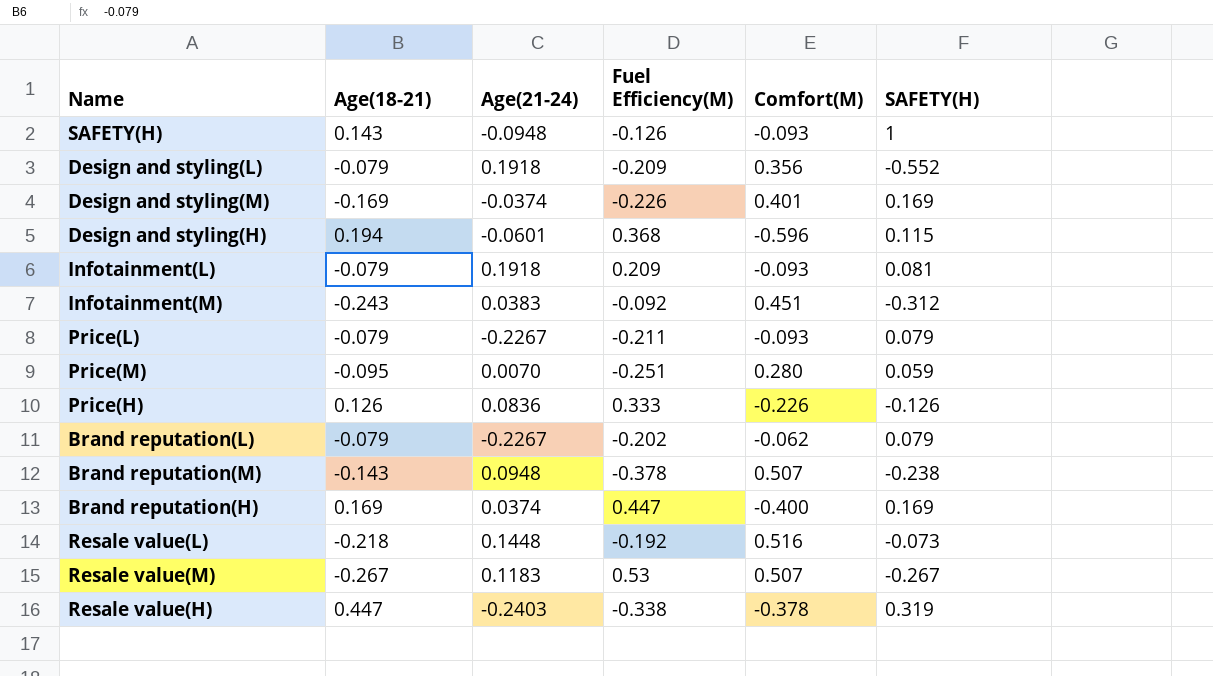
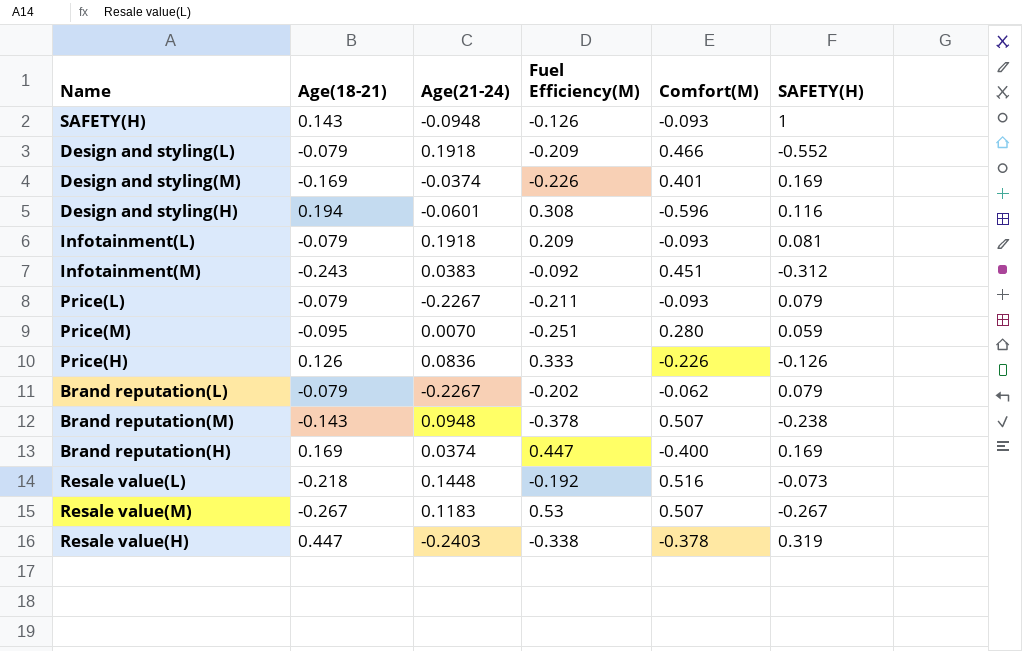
Design and styling(L) | Comfort(M): 0.356 -> 0.466
Design and styling(H) | Fuel Efficiency(M): 0.368 -> 0.308
Design and styling(H) | SAFETY(H): 0.115 -> 0.116

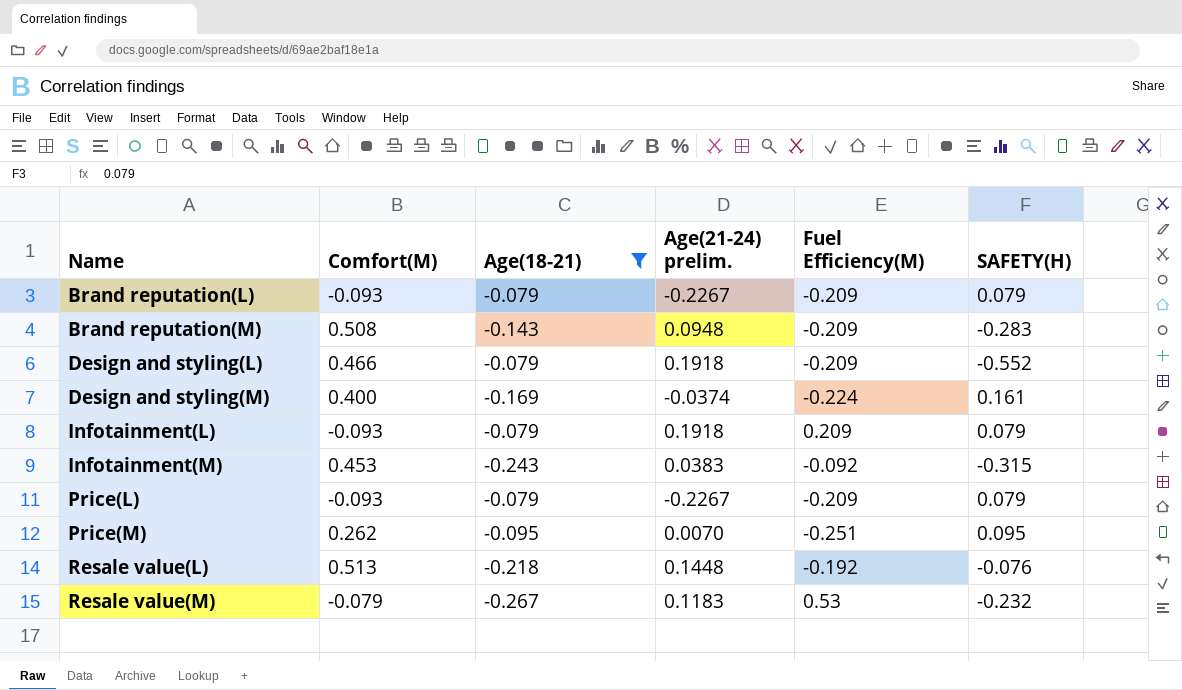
filter: none -> Age(18-21) <= -0.079
row order: none -> Name ascending
column Comfort(M) | position: 5 -> 2
column name: Age(21-24) -> Age(21-24) prelim.
Brand reputation(L) | Comfort(M): -0.062 -> -0.093
Brand reputation(L) | Fuel Efficiency(M): -0.202 -> -0.209
Brand reputation(M) | Comfort(M): 0.507 -> 0.508
Brand reputation(M) | Fuel Efficiency(M): -0.378 -> -0.209
Brand reputation(M) | SAFETY(H): -0.238 -> -0.283
Design and styling(M) | Comfort(M): 0.401 -> 0.400
Design and styling(M) | Fuel Efficiency(M): -0.226 -> -0.224
Design and styling(M) | SAFETY(H): 0.169 -> 0.161
Infotainment(L) | SAFETY(H): 0.081 -> 0.079
Infotainment(M) | Comfort(M): 0.451 -> 0.453
Infotainment(M) | SAFETY(H): -0.312 -> -0.315
Price(L) | Fuel Efficiency(M): -0.211 -> -0.209
Price(M) | Comfort(M): 0.280 -> 0.262
Price(M) | SAFETY(H): 0.059 -> 0.095
Resale value(L) | Comfort(M): 0.516 -> 0.513
Resale value(L) | SAFETY(H): -0.073 -> -0.076
Resale value(M) | Comfort(M): 0.507 -> -0.079
Resale value(M) | SAFETY(H): -0.267 -> -0.232

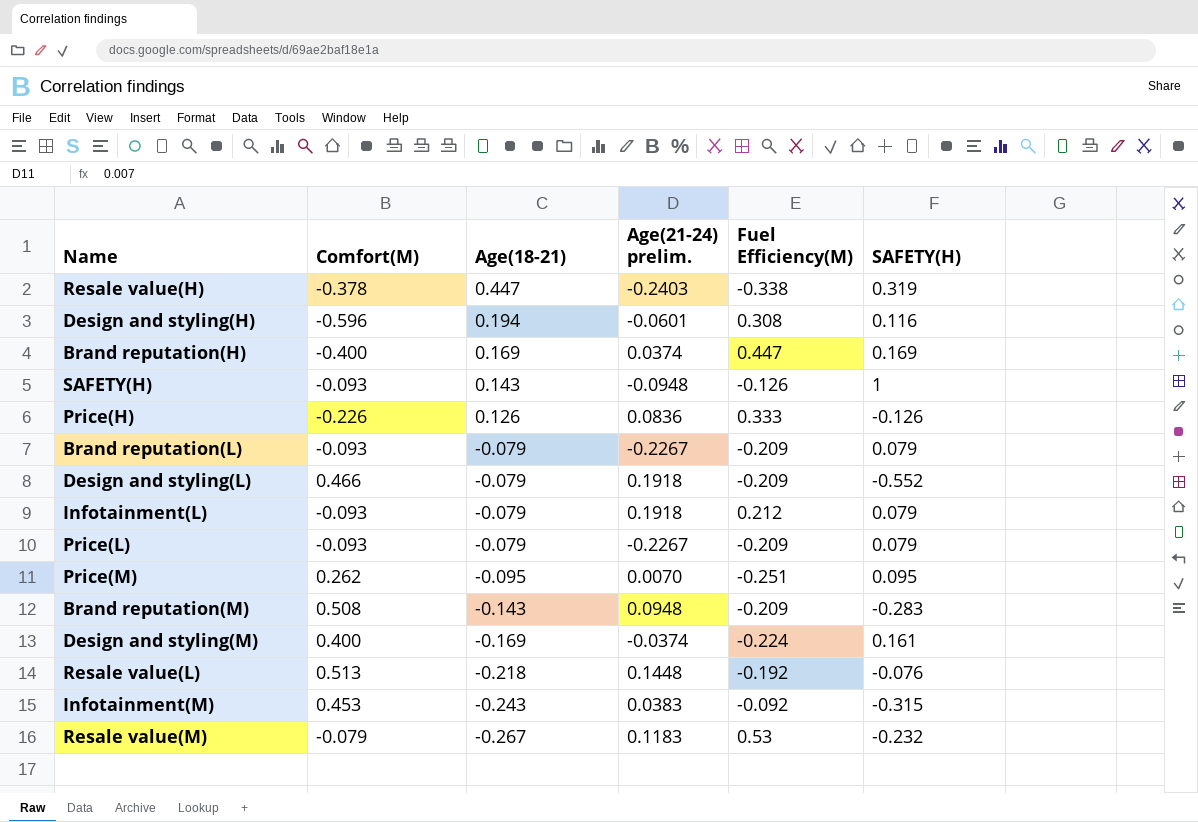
filter: Age(18-21) <= -0.079 -> none
row order: Name ascending -> Age(18-21) descending
Infotainment(L) | Fuel Efficiency(M): 0.209 -> 0.212

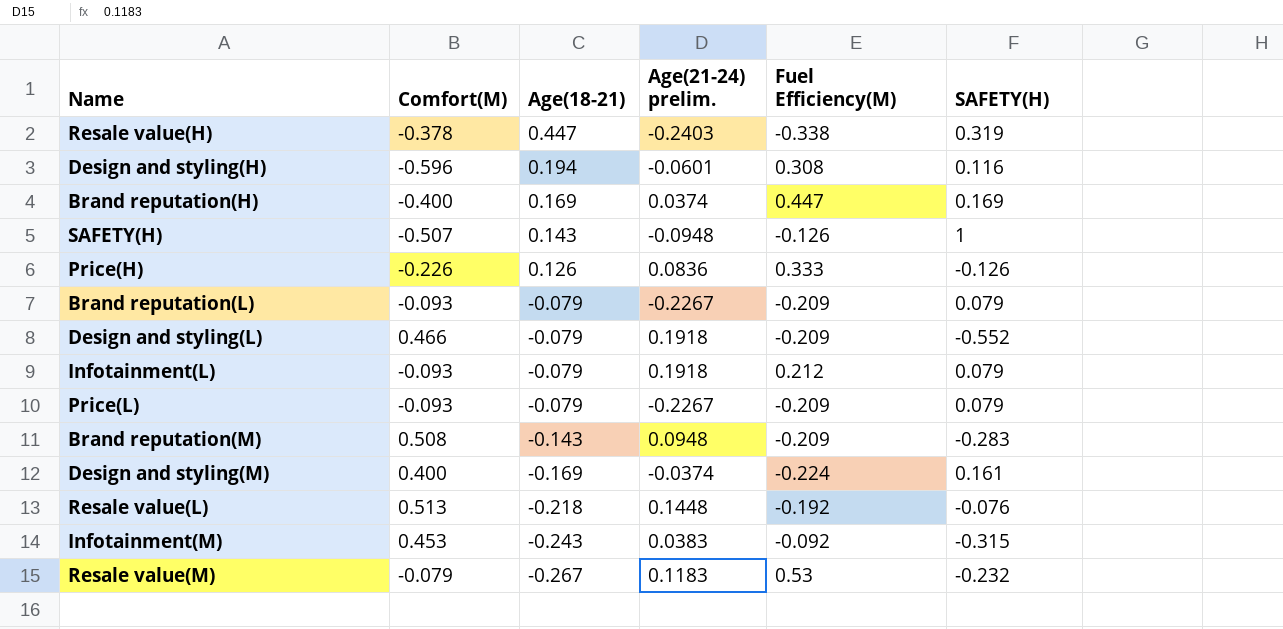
row Price(M): 0.262 | -0.095 | 0.0070 | -0.251 | 0.095 -> none
SAFETY(H) | Comfort(M): -0.093 -> -0.507

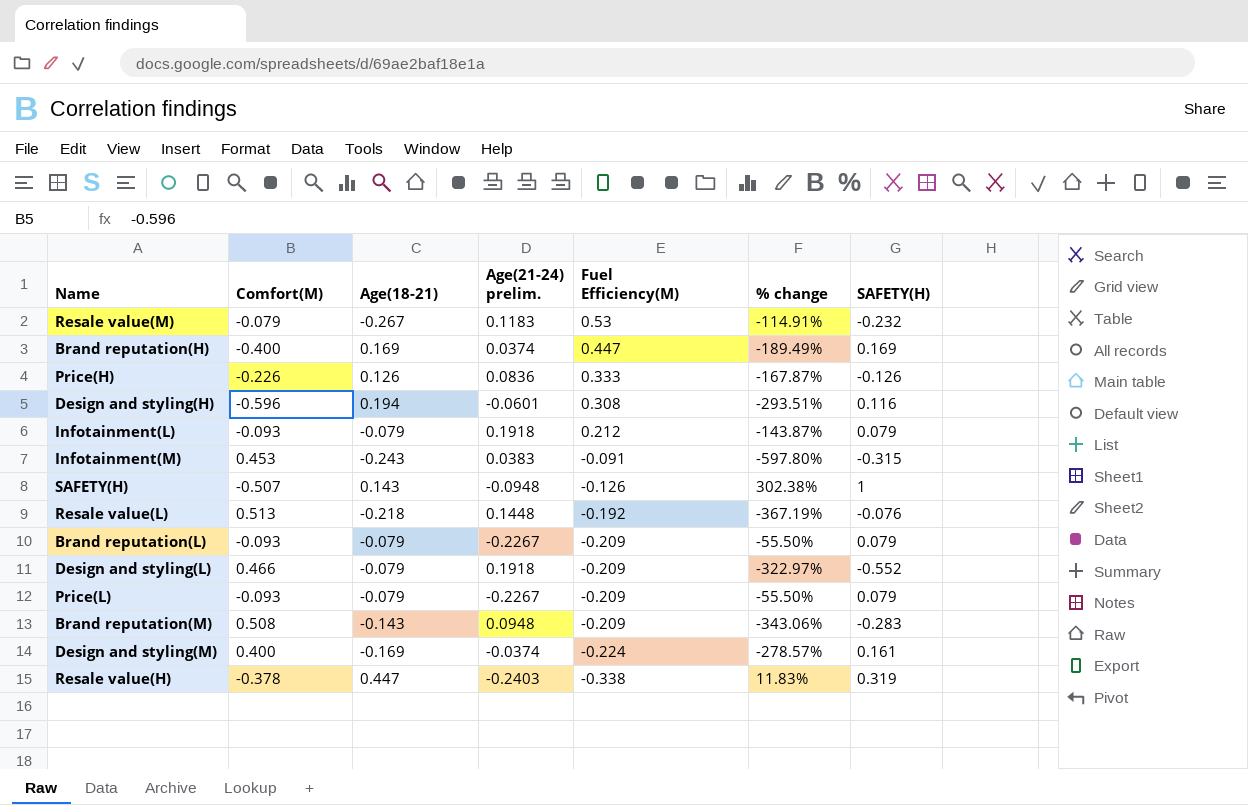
row order: Age(18-21) descending -> Fuel Efficiency(M) descending
column % change | formula: none -> ([Comfort(M)] - [Fuel Efficiency(M)]) / [Fuel Efficiency(M)]
Infotainment(M) | Fuel Efficiency(M): -0.092 -> -0.091

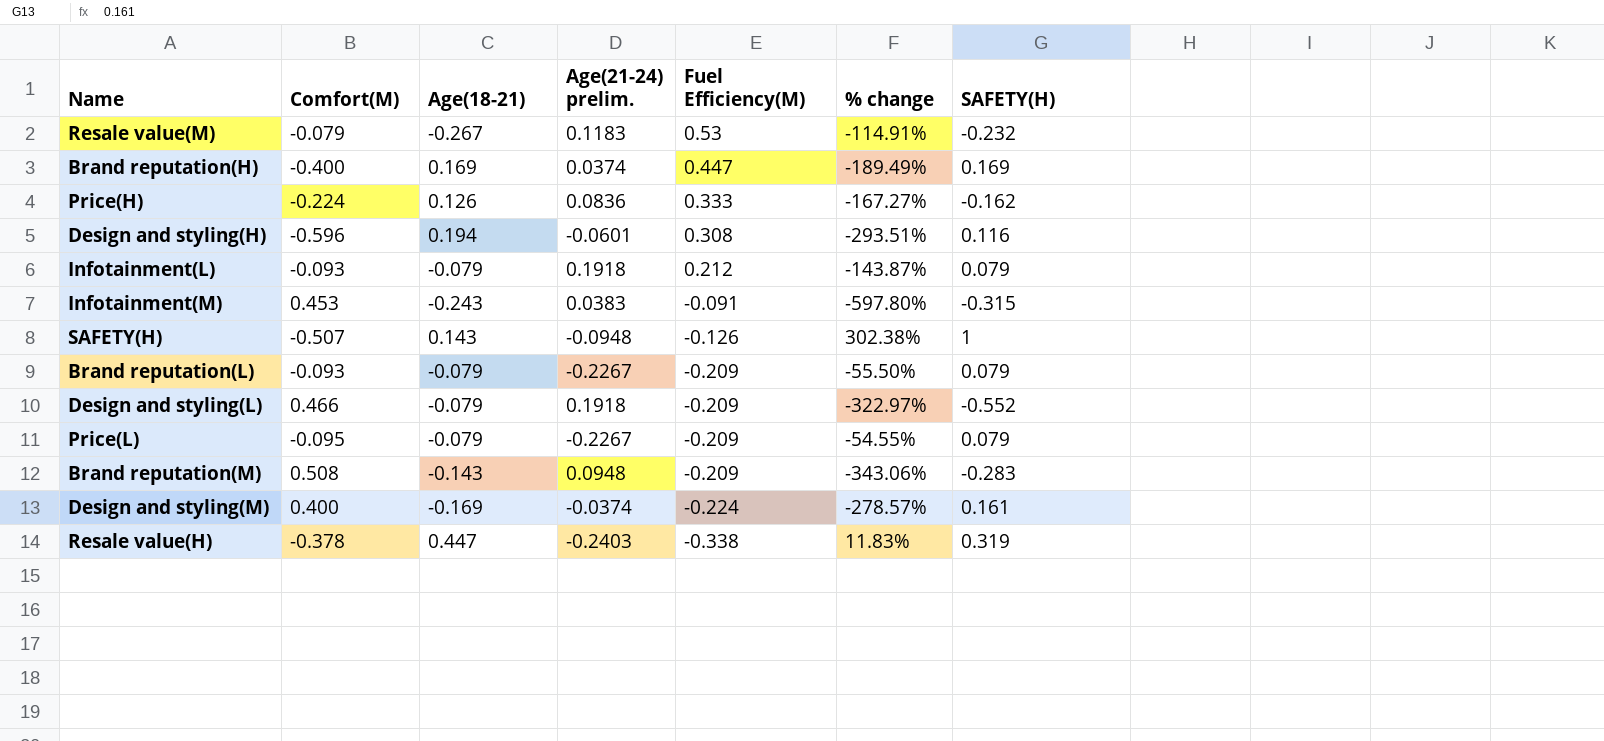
row Resale value(L): 0.513 | -0.218 | 0.1448 | -0.192 | -367.19% | -0.076 -> none
Price(H) | Comfort(M): -0.226 -> -0.224
Price(H) | % change: -167.87% -> -167.27%
Price(H) | SAFETY(H): -0.126 -> -0.162
Price(L) | Comfort(M): -0.093 -> -0.095
Price(L) | % change: -55.50% -> -54.55%

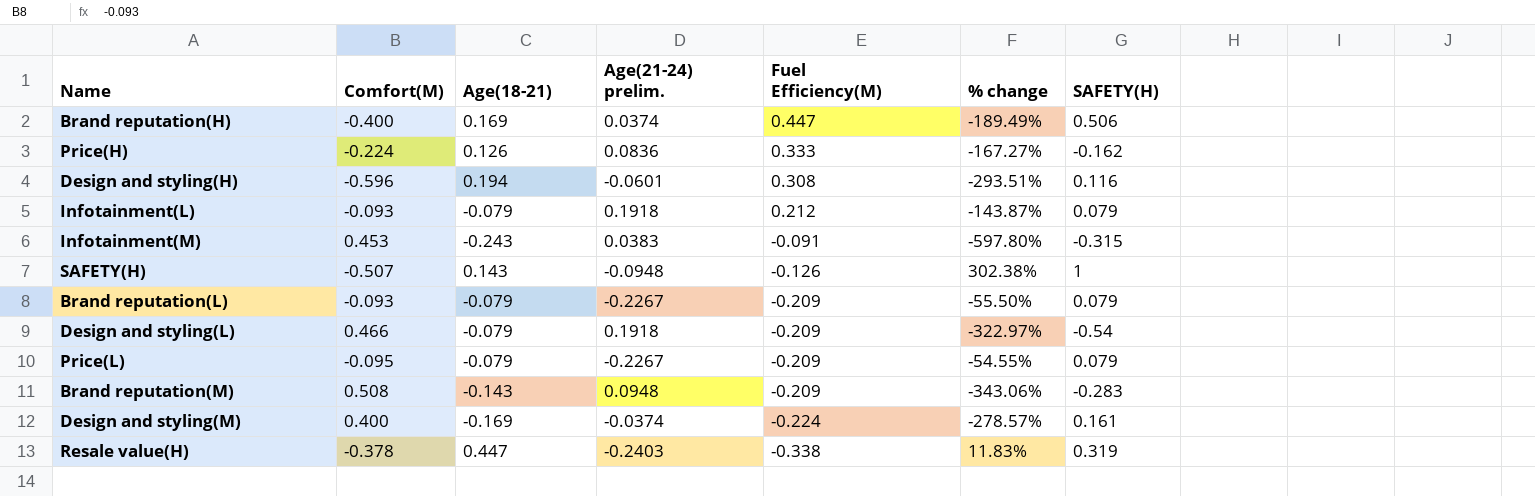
row Resale value(M): -0.079 | -0.267 | 0.1183 | 0.53 | -114.91% | -0.232 -> none
Brand reputation(H) | SAFETY(H): 0.169 -> 0.506
Design and styling(L) | SAFETY(H): -0.552 -> -0.54

